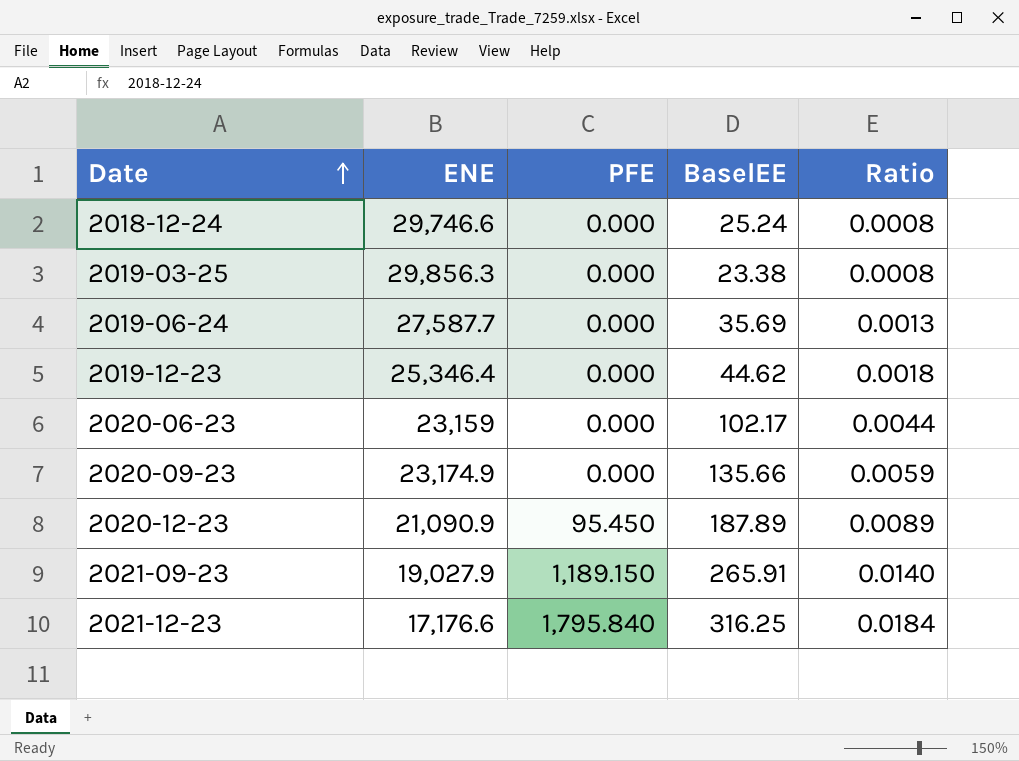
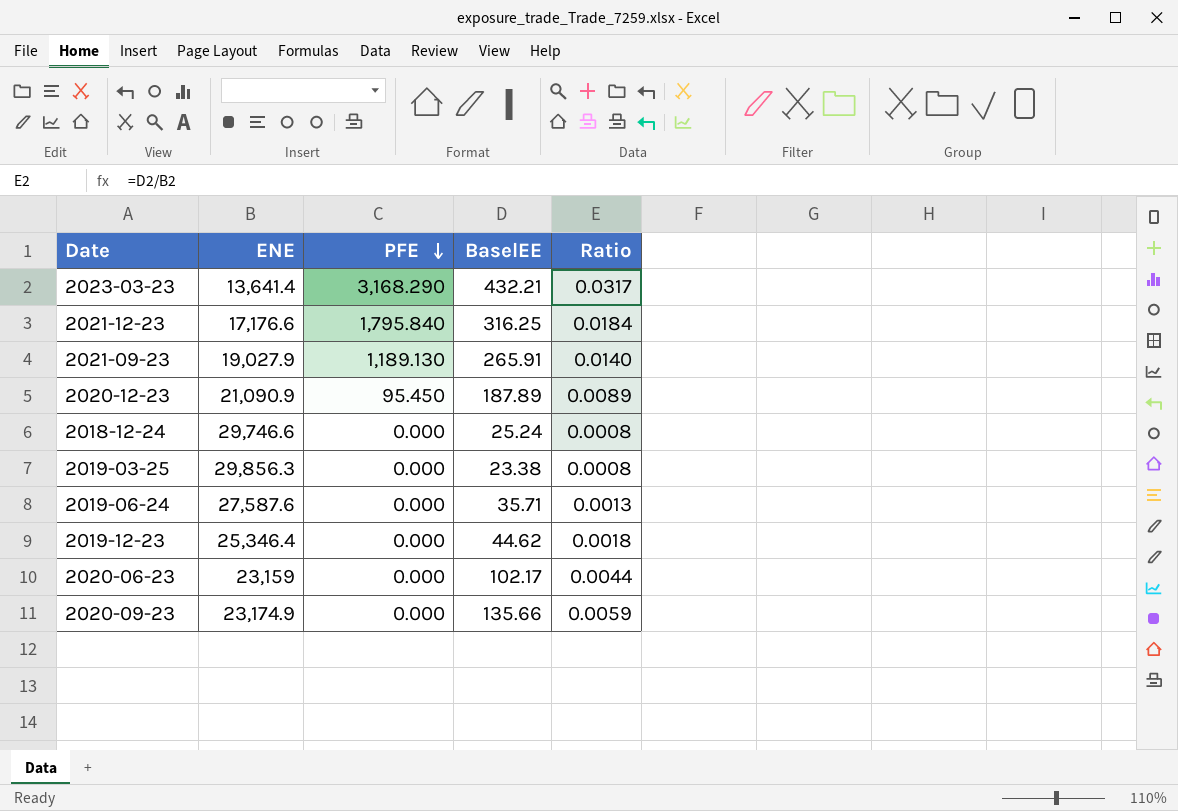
row order: Date ascending -> PFE descending
row 2023-03-23: none -> 13,641.4 | 3,168.290 | 432.21 | 0.0317
2021-09-23 | PFE: 1,189.150 -> 1,189.130
2019-06-24 | ENE: 27,587.7 -> 27,587.6
2019-06-24 | BaselEE: 35.69 -> 35.71

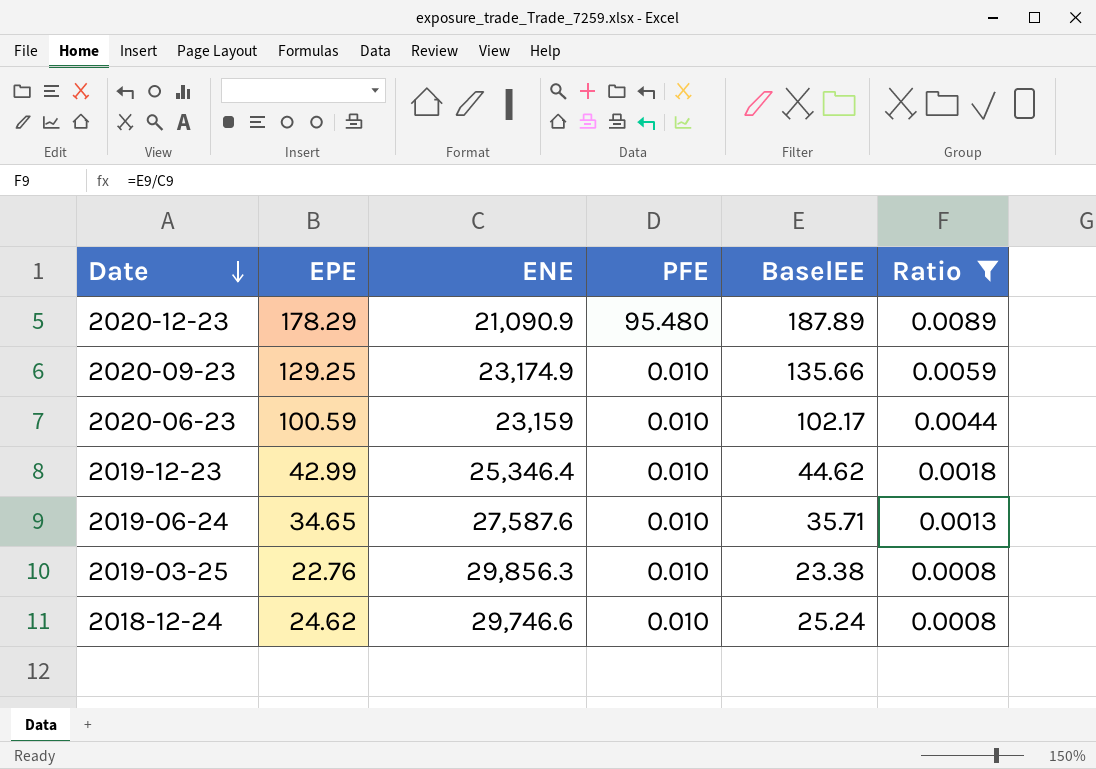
filter: none -> Ratio <= 0.0089
row order: PFE descending -> Date descending
column EPE | position: none -> 2
2020-12-23 | PFE: 95.450 -> 95.480
2020-09-23 | PFE: 0.000 -> 0.010
2020-06-23 | PFE: 0.000 -> 0.010
2019-12-23 | PFE: 0.000 -> 0.010
2019-06-24 | PFE: 0.000 -> 0.010
2019-03-25 | PFE: 0.000 -> 0.010
2018-12-24 | PFE: 0.000 -> 0.010

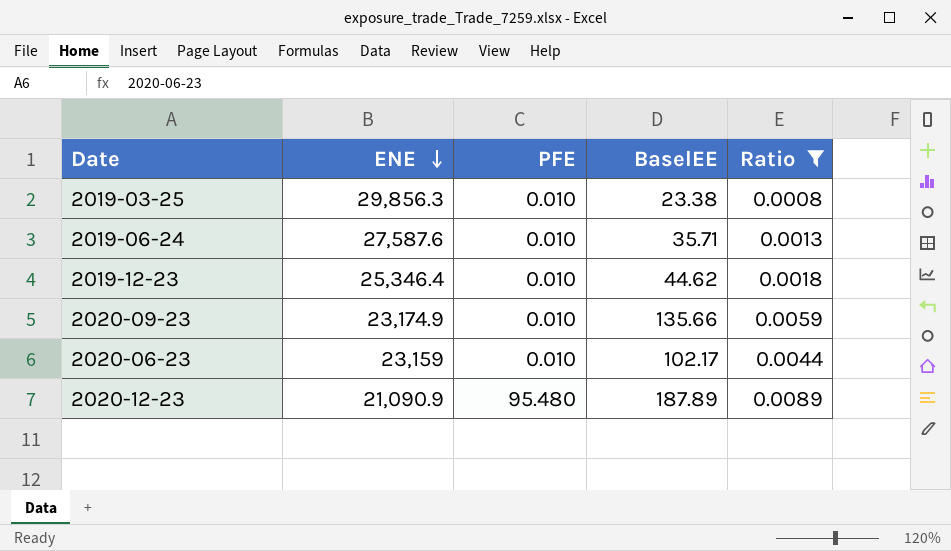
row order: Date descending -> ENE descending
column EPE | position: 2 -> none
row 2018-12-24: 24.62 | 29,746.6 | 0.010 | 25.24 | 0.0008 -> none

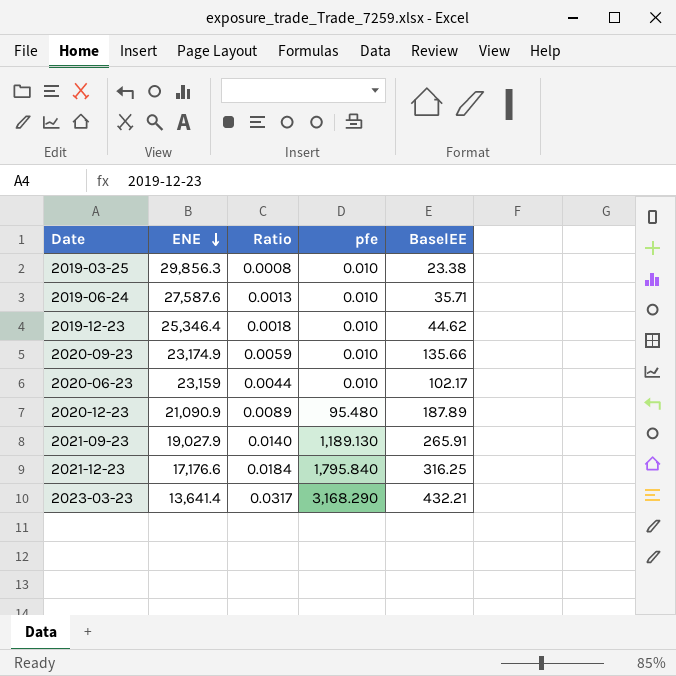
filter: Ratio <= 0.0089 -> none
column Ratio | position: 5 -> 3
column name: PFE -> pfe

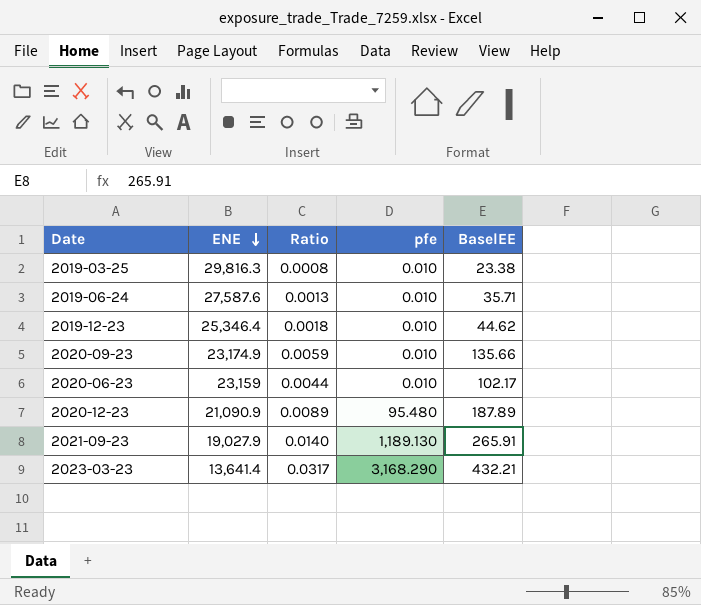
row 2021-12-23: 17,176.6 | 0.0184 | 1,795.840 | 316.25 -> none
2019-03-25 | ENE: 29,856.3 -> 29,816.3

